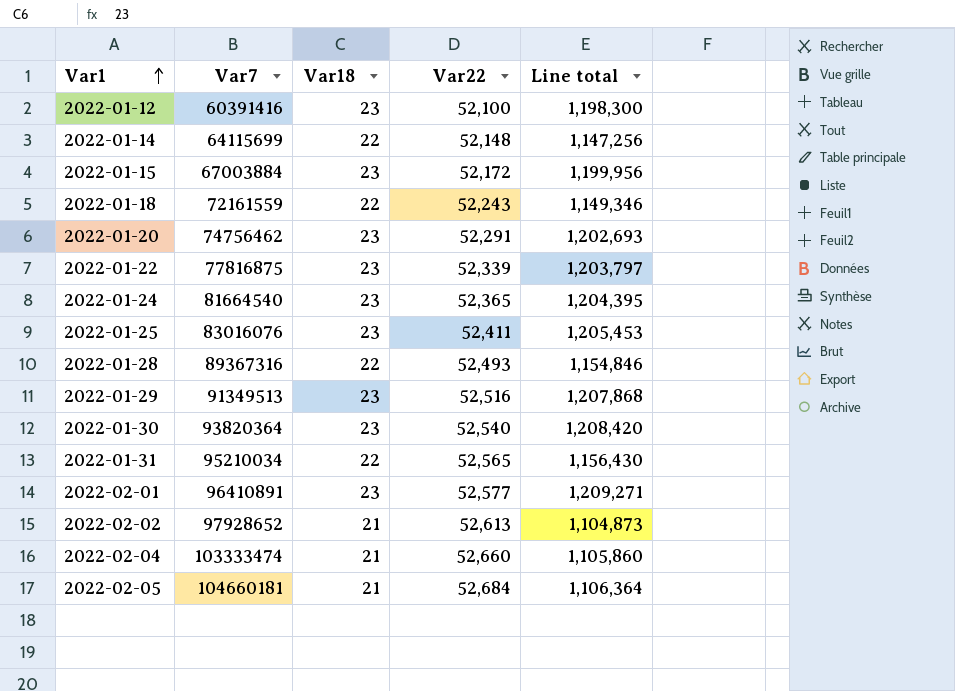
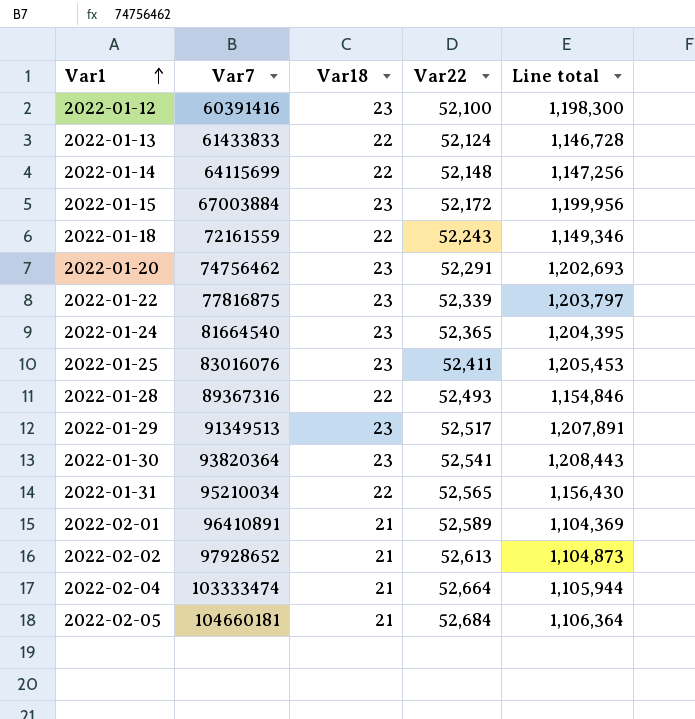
row 2022-01-13: none -> 61433833 | 22 | 52,124 | 1,146,728
2022-01-29 | Var22: 52,516 -> 52,517
2022-01-29 | Line total: 1,207,868 -> 1,207,891
2022-01-30 | Var22: 52,540 -> 52,541
2022-01-30 | Line total: 1,208,420 -> 1,208,443
2022-02-01 | Var18: 23 -> 21
2022-02-01 | Var22: 52,577 -> 52,589
2022-02-01 | Line total: 1,209,271 -> 1,104,369
2022-02-04 | Var22: 52,660 -> 52,664
2022-02-04 | Line total: 1,105,860 -> 1,105,944

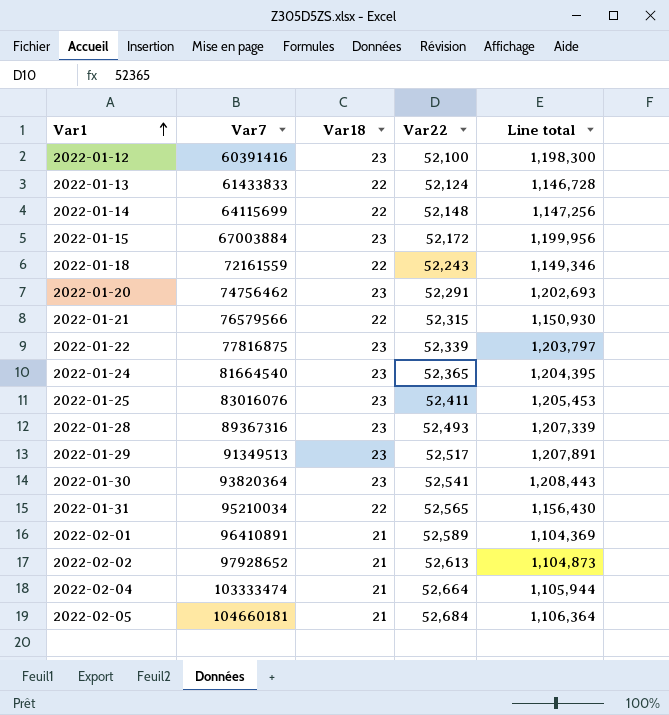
row 2022-01-21: none -> 76579566 | 22 | 52,315 | 1,150,930
2022-01-28 | Var18: 22 -> 23
2022-01-28 | Line total: 1,154,846 -> 1,207,339

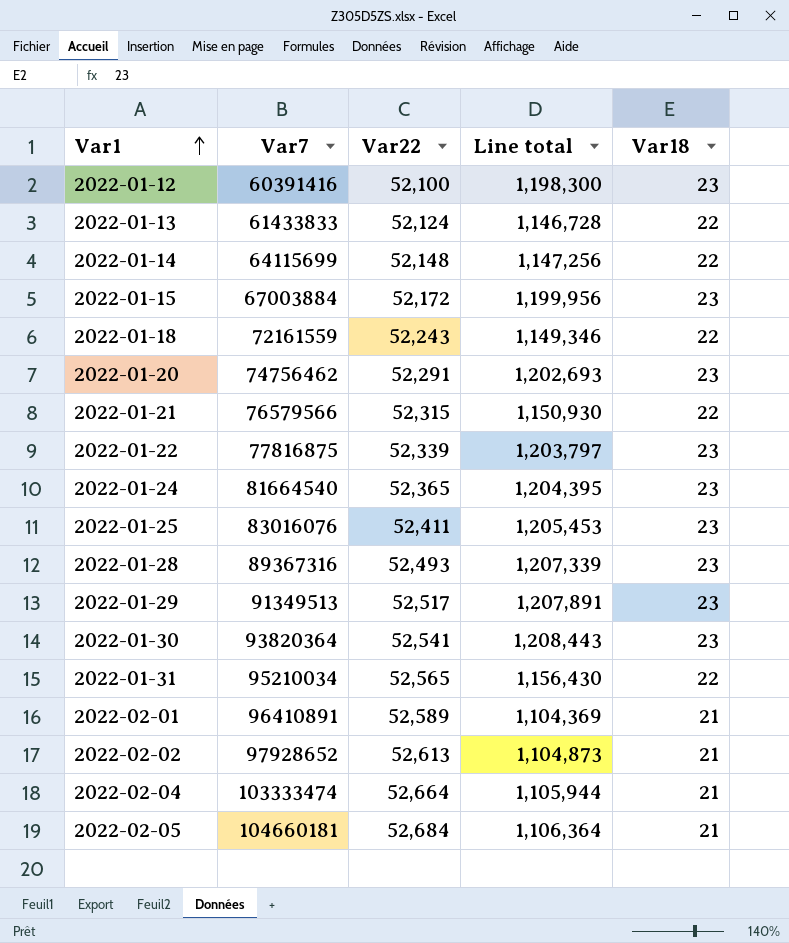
column Var18 | position: 3 -> 5

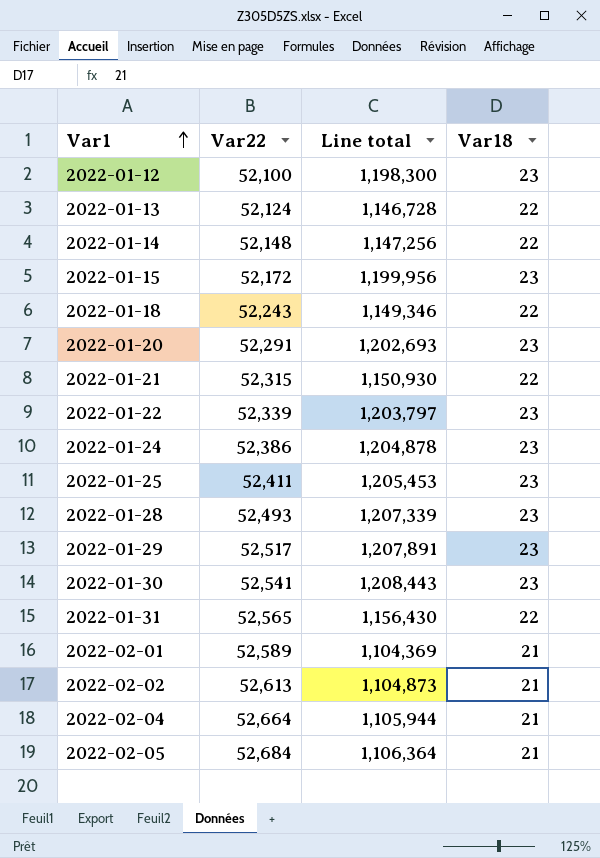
column Var7 | position: 2 -> none
2022-01-24 | Var22: 52,365 -> 52,386
2022-01-24 | Line total: 1,204,395 -> 1,204,878

